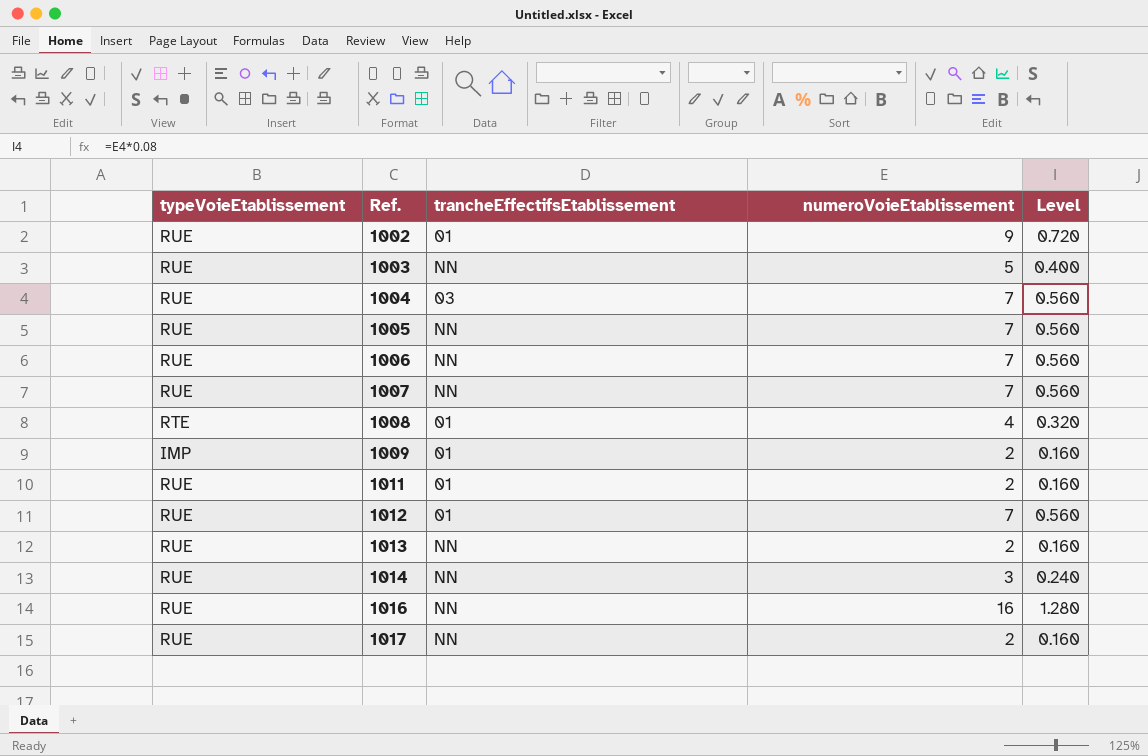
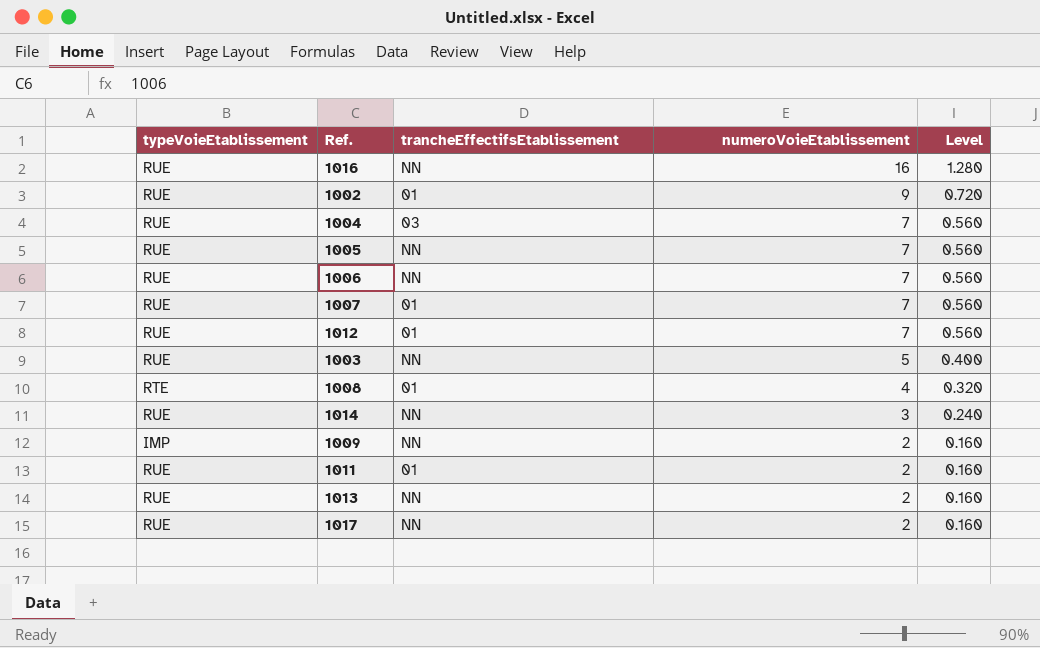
row order: Ref. ascending -> numeroVoieEtablissement descending
1007 | trancheEffectifsEtablissement: NN -> 01
1009 | trancheEffectifsEtablissement: 01 -> NN

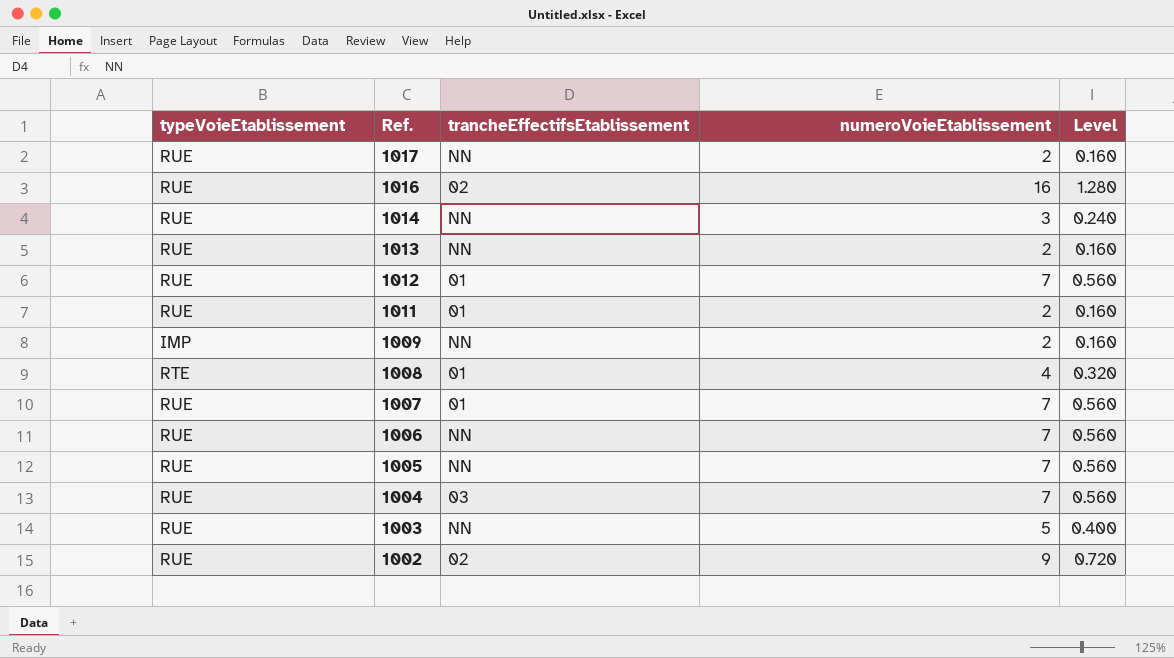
row order: numeroVoieEtablissement descending -> Ref. descending
1016 | trancheEffectifsEtablissement: NN -> 02
1002 | trancheEffectifsEtablissement: 01 -> 02

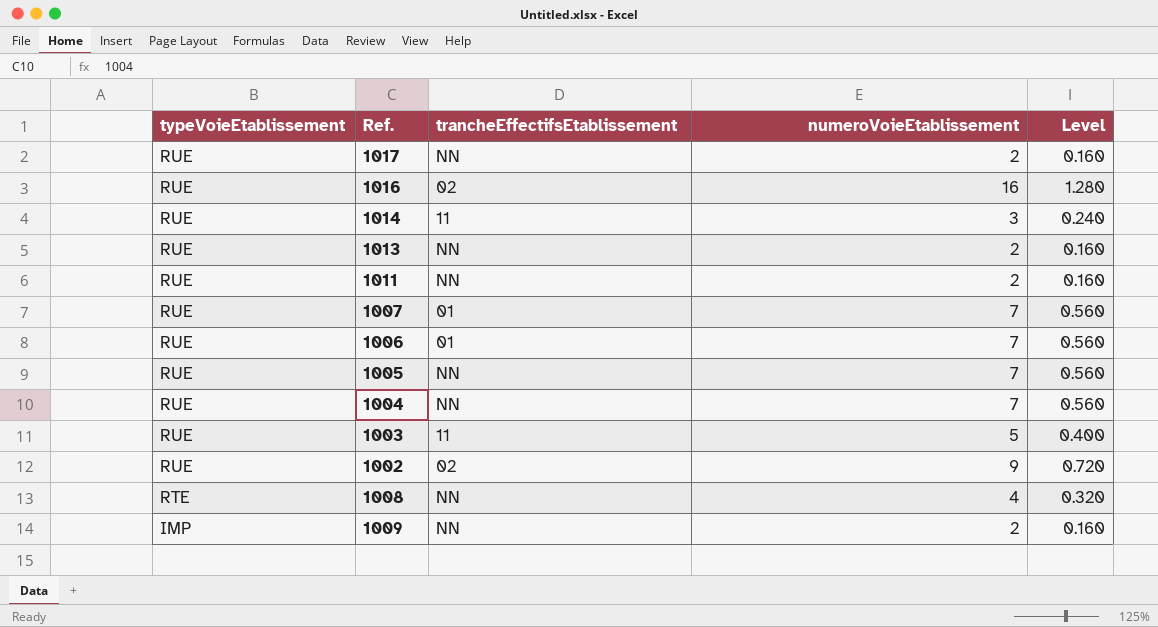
row order: Ref. descending -> typeVoieEtablissement descending
row 1012: RUE | 01 | 7 | 0.560 -> none
1014 | trancheEffectifsEtablissement: NN -> 11
1011 | trancheEffectifsEtablissement: 01 -> NN
1006 | trancheEffectifsEtablissement: NN -> 01
1004 | trancheEffectifsEtablissement: 03 -> NN
1003 | trancheEffectifsEtablissement: NN -> 11
1008 | trancheEffectifsEtablissement: 01 -> NN

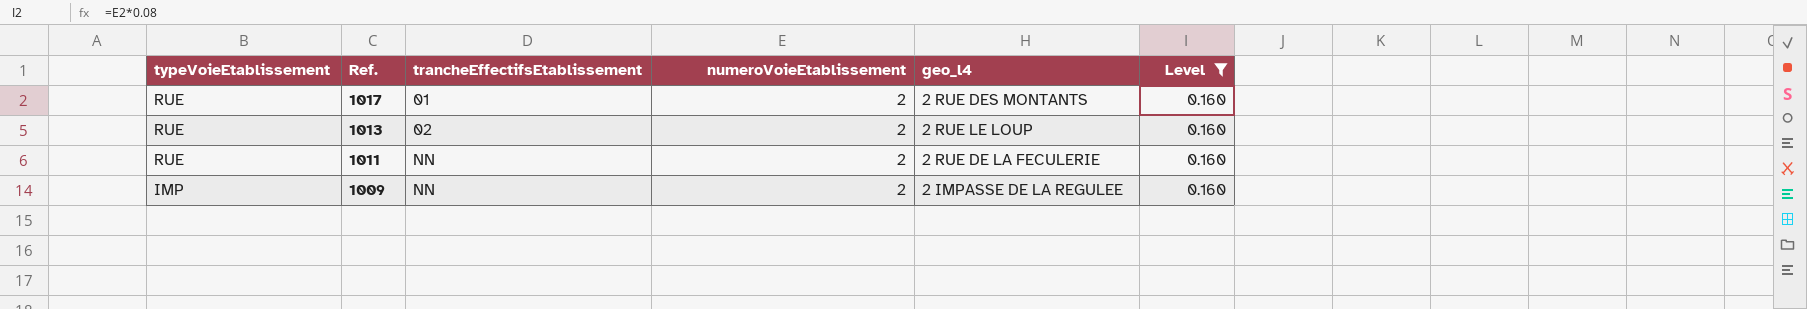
filter: none -> Level = 0.160
column geo_l4 | position: none -> 5
1017 | trancheEffectifsEtablissement: NN -> 01
1013 | trancheEffectifsEtablissement: NN -> 02

